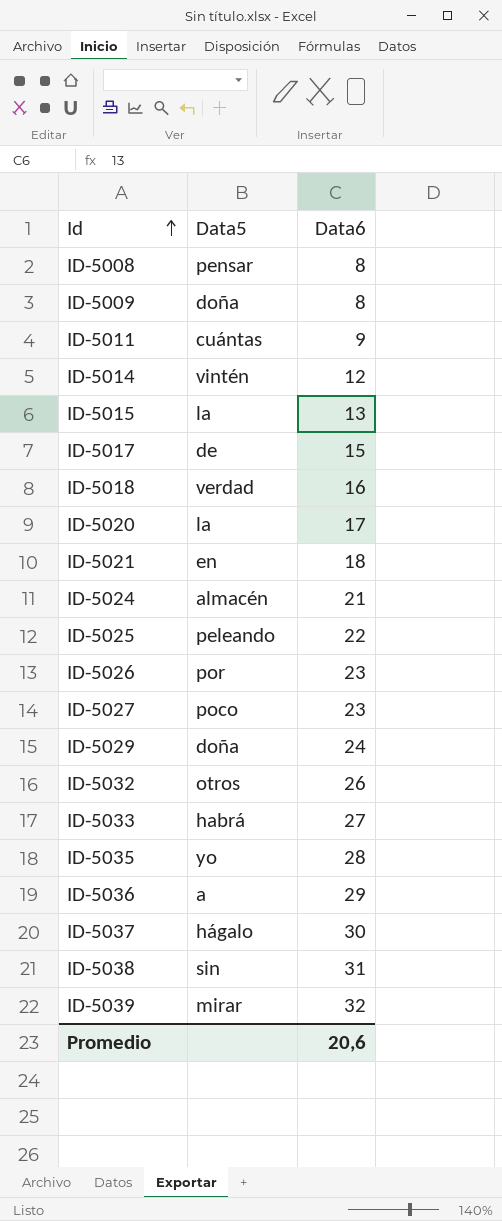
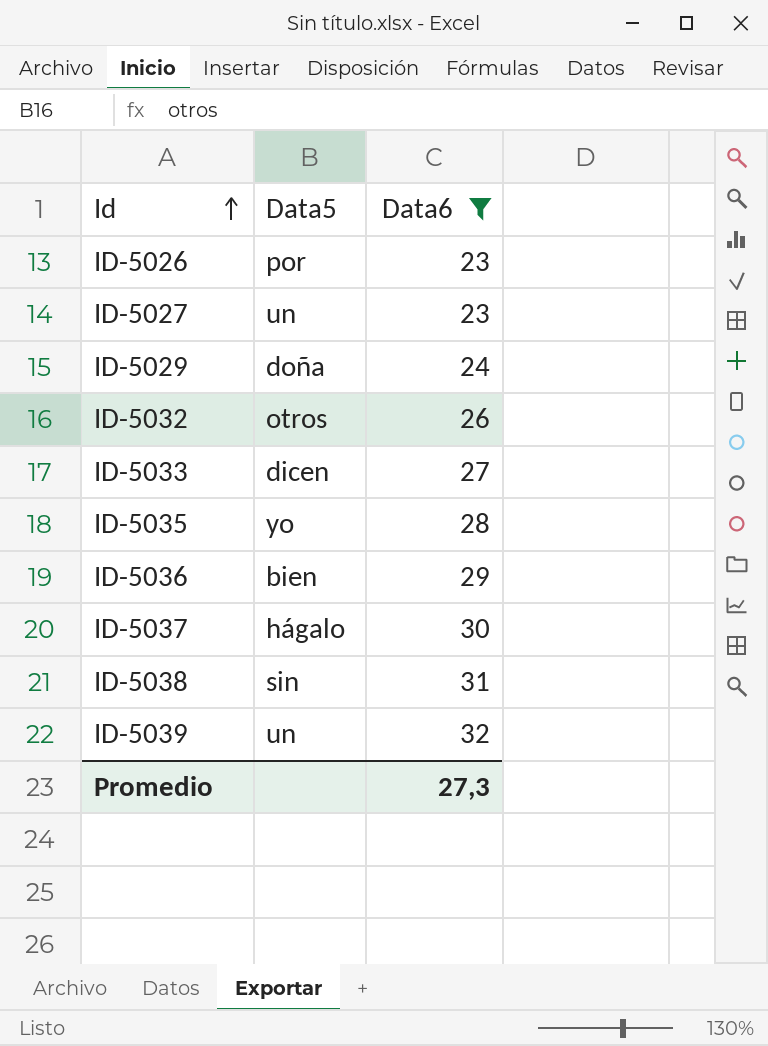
filter: none -> Data6 >= 23
ID-5027 | Data5: poco -> un
ID-5033 | Data5: habrá -> dicen
ID-5036 | Data5: a -> bien
ID-5039 | Data5: mirar -> un
Promedio | Data6: 20,6 -> 27,3

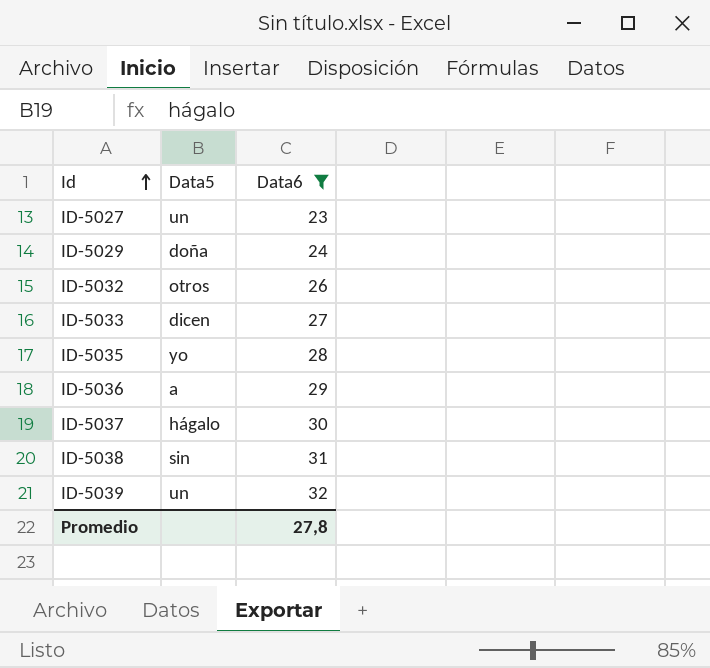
row ID-5026: por | 23 -> none
ID-5036 | Data5: bien -> a
Promedio | Data6: 27,3 -> 27,8

